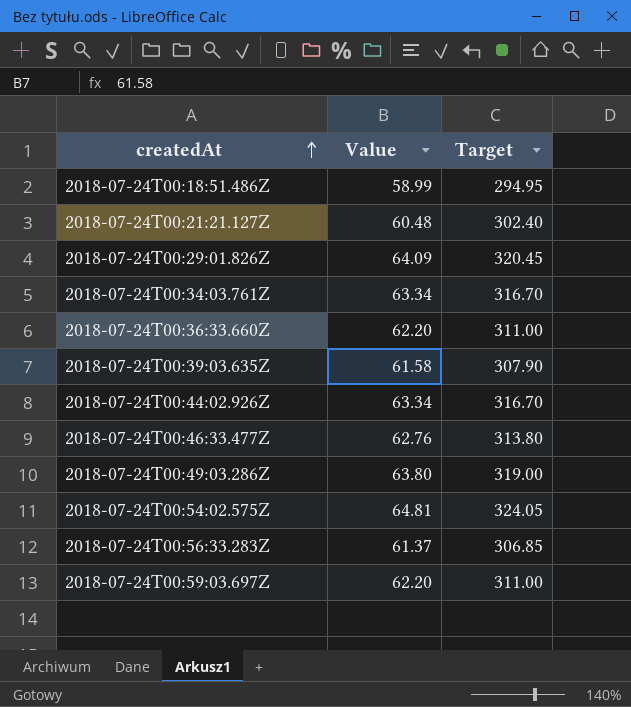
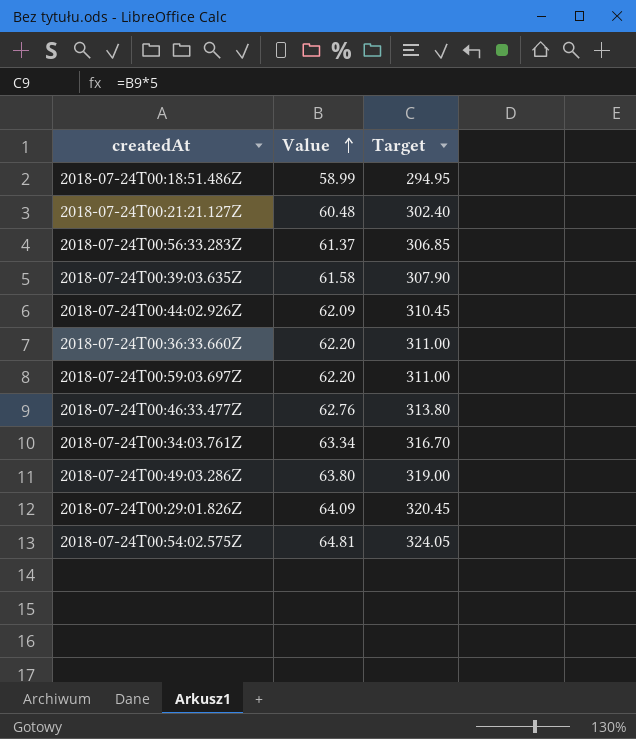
row order: createdAt ascending -> Value ascending
2018-07-24T00:44:02.926Z | Value: 63.34 -> 62.09
2018-07-24T00:44:02.926Z | Target: 316.70 -> 310.45

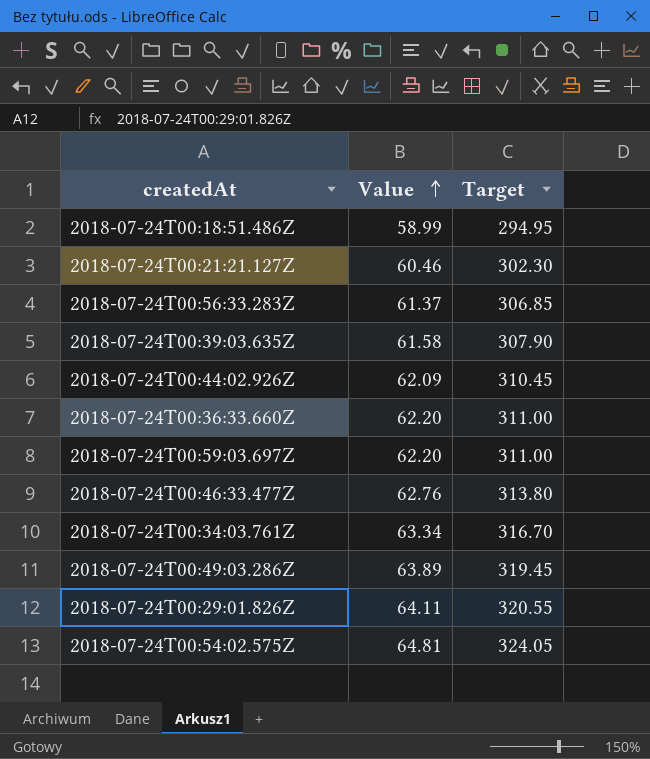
2018-07-24T00:21:21.127Z | Value: 60.48 -> 60.46
2018-07-24T00:21:21.127Z | Target: 302.40 -> 302.30
2018-07-24T00:49:03.286Z | Value: 63.80 -> 63.89
2018-07-24T00:49:03.286Z | Target: 319.00 -> 319.45
2018-07-24T00:29:01.826Z | Value: 64.09 -> 64.11
2018-07-24T00:29:01.826Z | Target: 320.45 -> 320.55

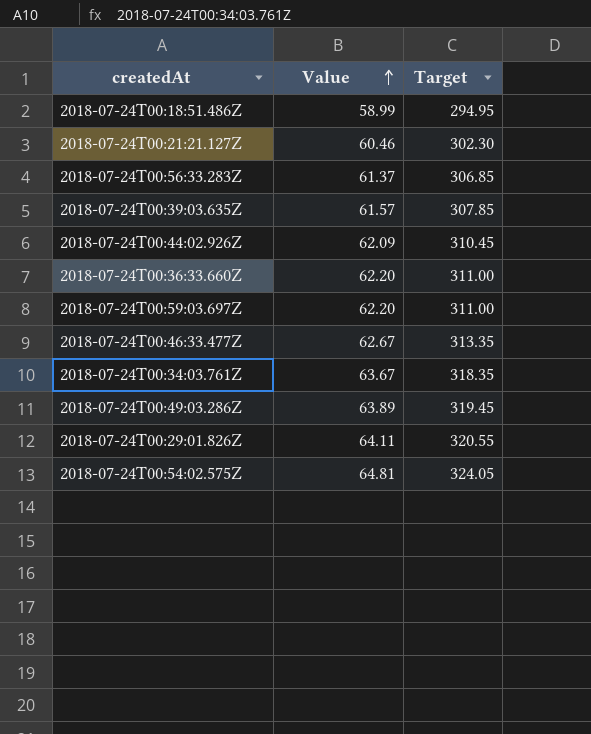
2018-07-24T00:39:03.635Z | Value: 61.58 -> 61.57
2018-07-24T00:39:03.635Z | Target: 307.90 -> 307.85
2018-07-24T00:46:33.477Z | Value: 62.76 -> 62.67
2018-07-24T00:46:33.477Z | Target: 313.80 -> 313.35
2018-07-24T00:34:03.761Z | Value: 63.34 -> 63.67
2018-07-24T00:34:03.761Z | Target: 316.70 -> 318.35

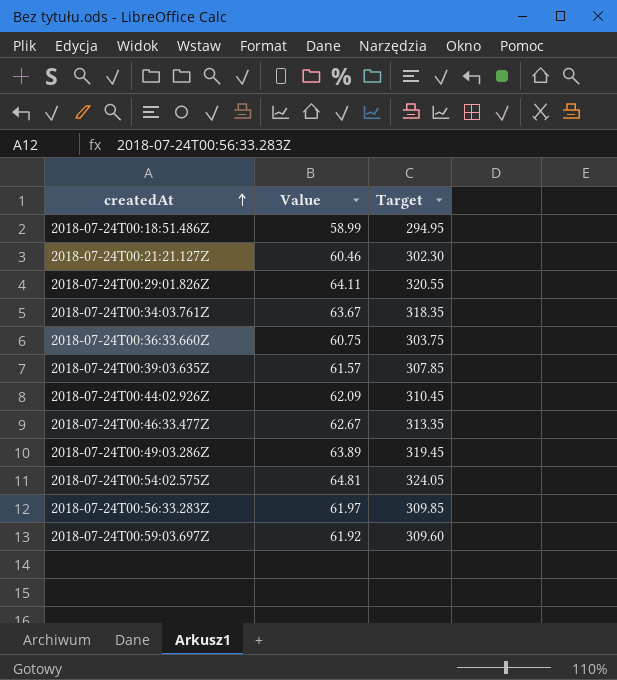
row order: Value ascending -> createdAt ascending
2018-07-24T00:36:33.660Z | Value: 62.20 -> 60.75
2018-07-24T00:36:33.660Z | Target: 311.00 -> 303.75
2018-07-24T00:56:33.283Z | Value: 61.37 -> 61.97
2018-07-24T00:56:33.283Z | Target: 306.85 -> 309.85
2018-07-24T00:59:03.697Z | Value: 62.20 -> 61.92
2018-07-24T00:59:03.697Z | Target: 311.00 -> 309.60

